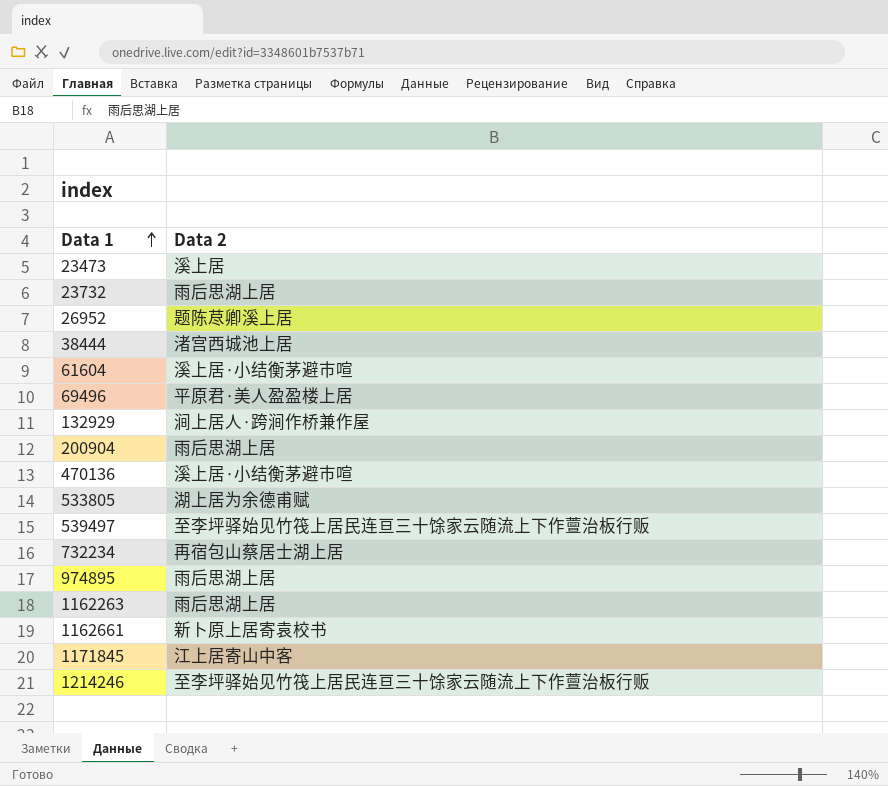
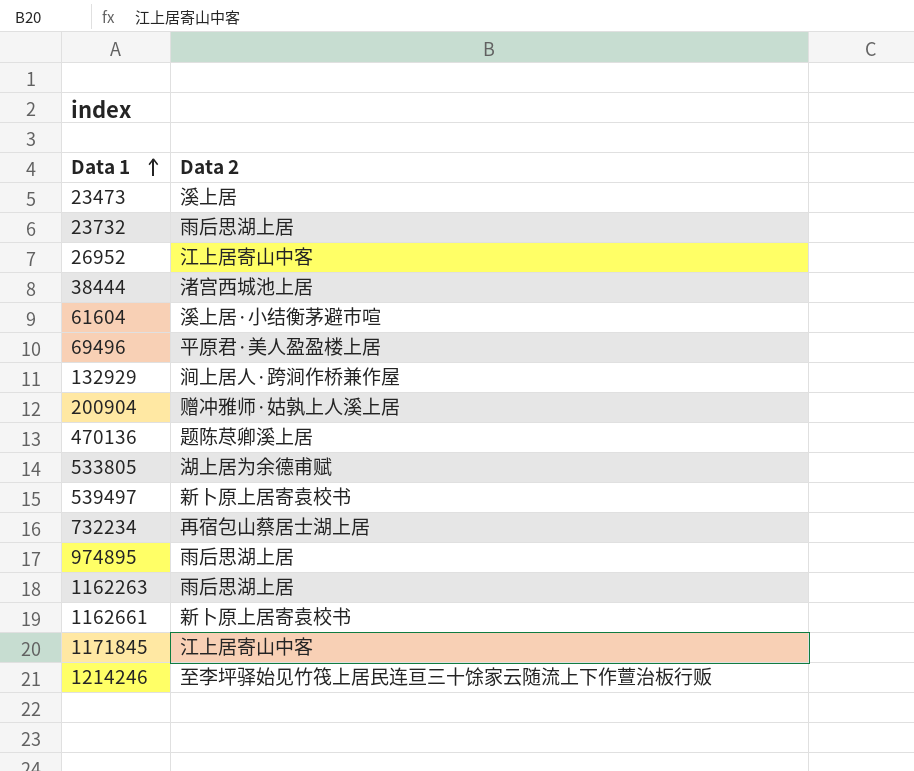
26952 | Data 2: 题陈荩卿溪上居 -> 江上居寄山中客
200904 | Data 2: 雨后思湖上居 -> 赠冲雅师·姑孰上人溪上居
470136 | Data 2: 溪上居·小结衡茅避市喧 -> 题陈荩卿溪上居
539497 | Data 2: 至李坪驿始见竹筏上居民连亘三十馀家云随流上下作䕊治板行贩 -> 新卜原上居寄袁校书

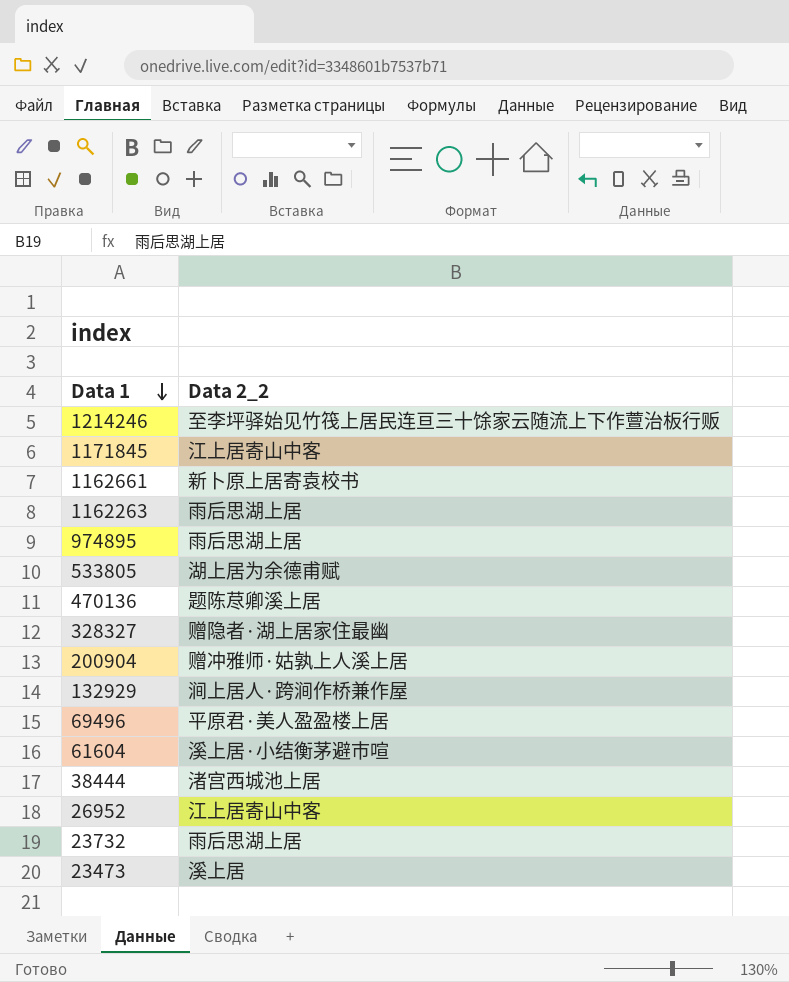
row order: Data 1 ascending -> Data 1 descending
column name: Data 2 -> Data 2_2
row 539497: 新卜原上居寄袁校书 -> none
row 732234: 再宿包山蔡居士湖上居 -> none
row 328327: none -> 赠隐者·湖上居家住最幽

